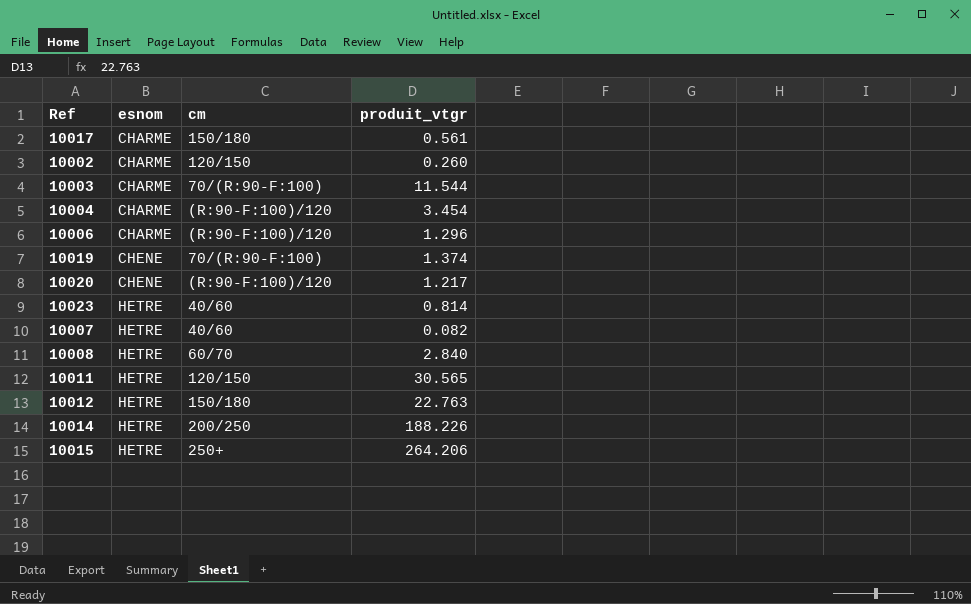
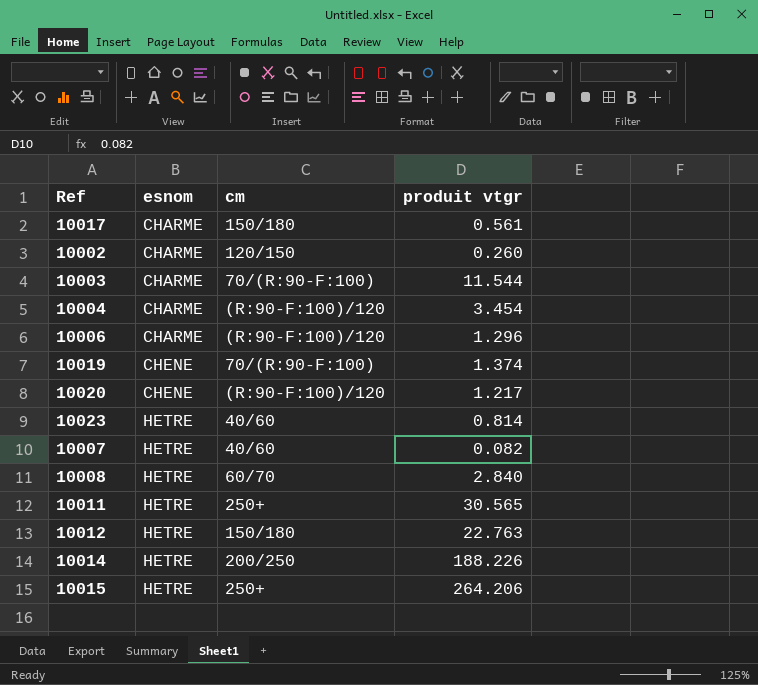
column name: produit_vtgr -> produit vtgr
10011 | cm: 120/150 -> 250+

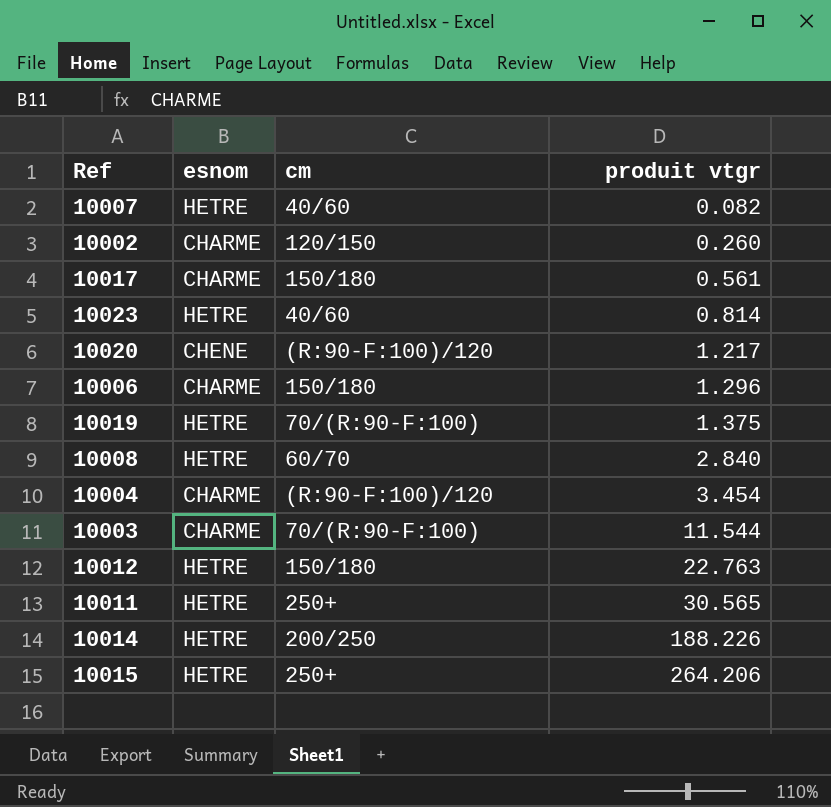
row order: esnom ascending -> produit vtgr ascending
10006 | cm: (R:90-F:100)/120 -> 150/180
10019 | esnom: CHENE -> HETRE
10019 | produit vtgr: 1.374 -> 1.375

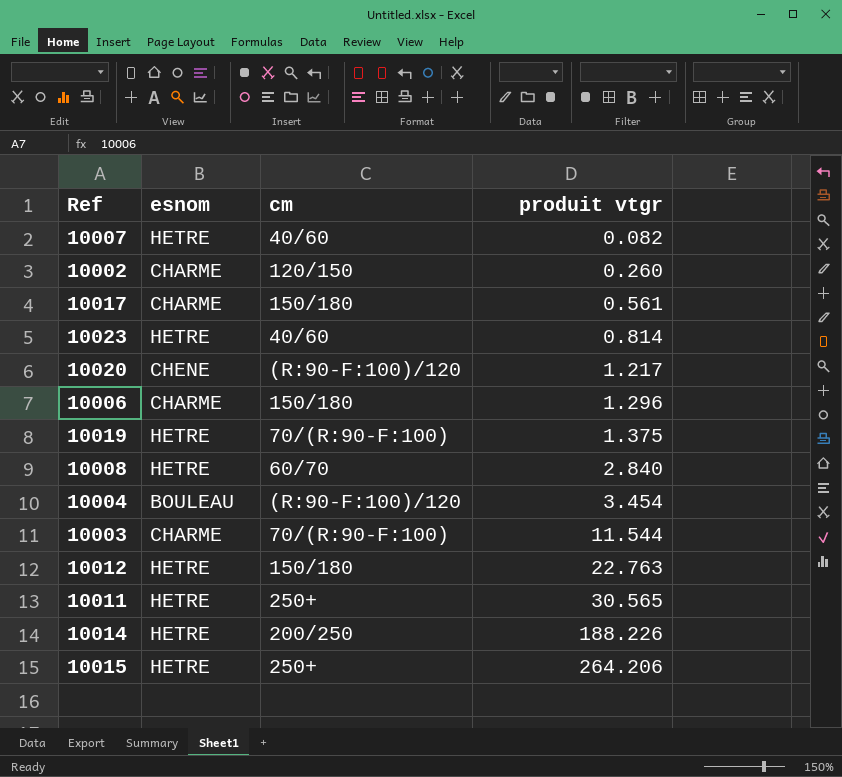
10004 | esnom: CHARME -> BOULEAU

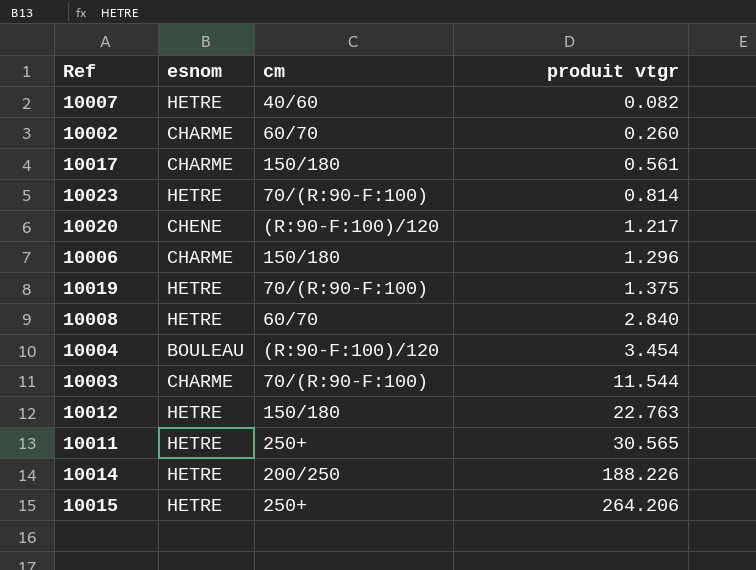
10002 | cm: 120/150 -> 60/70
10023 | cm: 40/60 -> 70/(R:90-F:100)

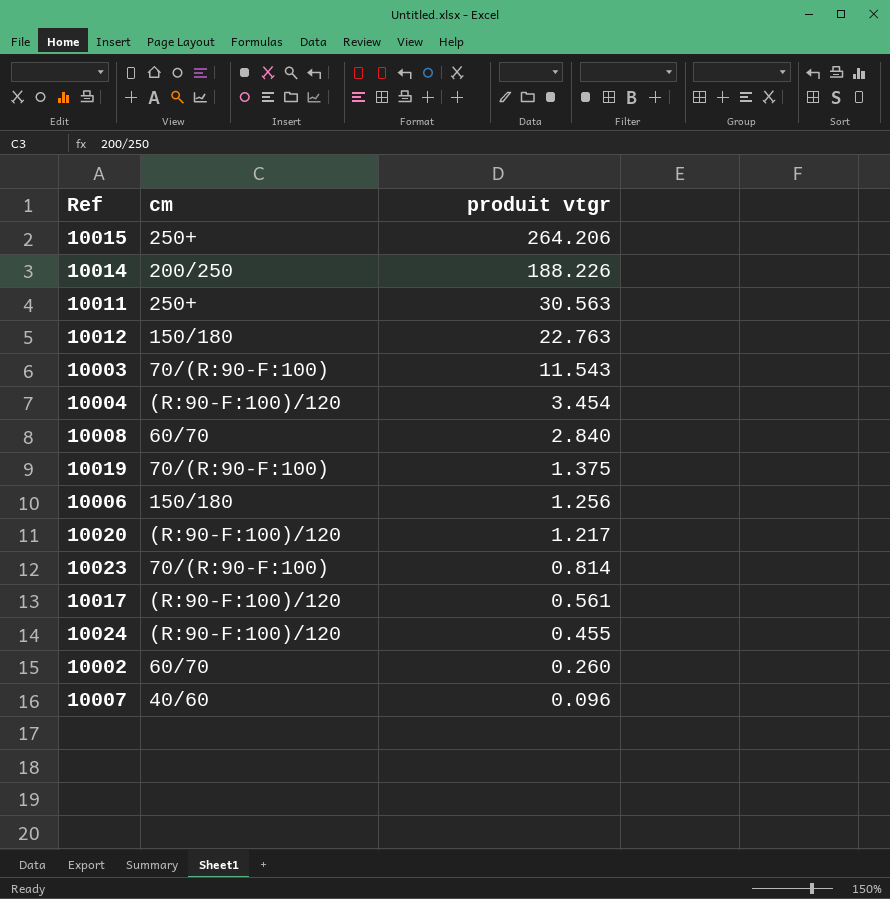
row order: produit vtgr ascending -> produit vtgr descending
column esnom | position: 2 -> none
10011 | produit vtgr: 30.565 -> 30.563
10003 | produit vtgr: 11.544 -> 11.543
10006 | produit vtgr: 1.296 -> 1.256
10017 | cm: 150/180 -> (R:90-F:100)/120
row 10024: none -> (R:90-F:100)/120 | 0.455
10007 | produit vtgr: 0.082 -> 0.096

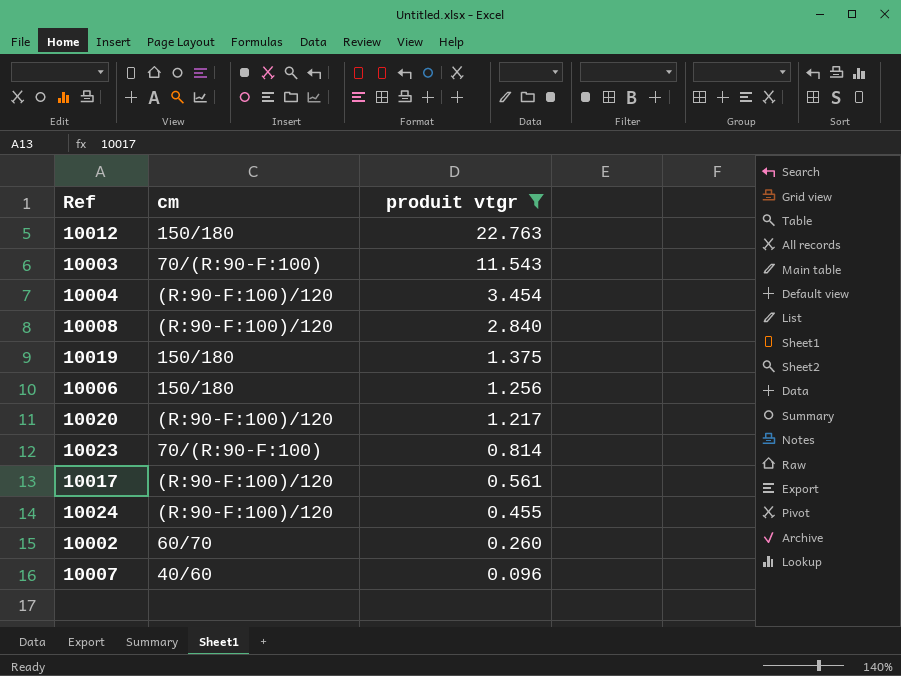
filter: none -> produit vtgr <= 22.763
10008 | cm: 60/70 -> (R:90-F:100)/120
10019 | cm: 70/(R:90-F:100) -> 150/180

